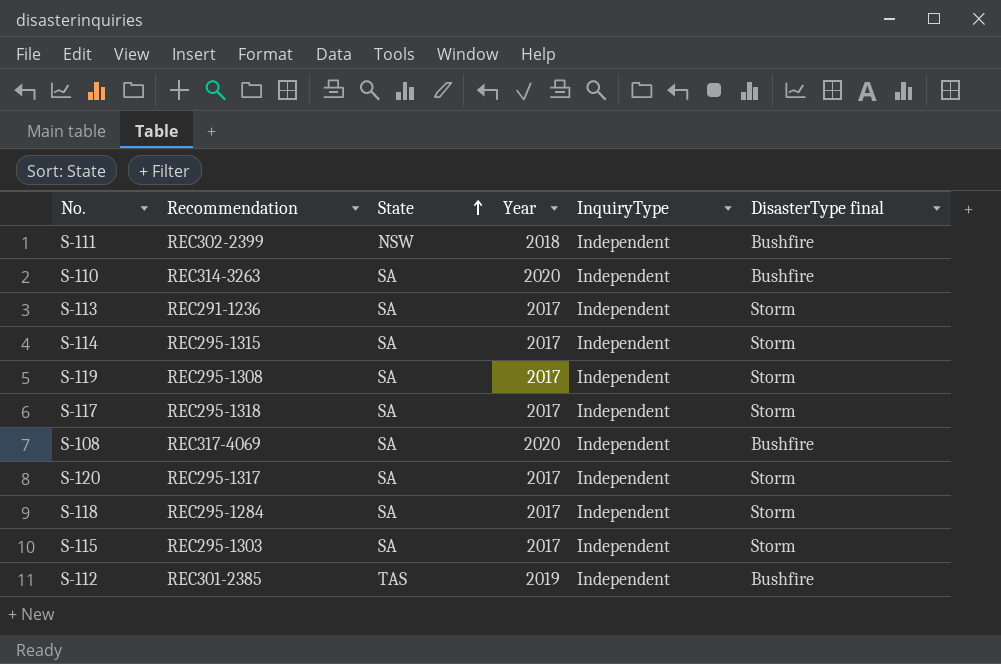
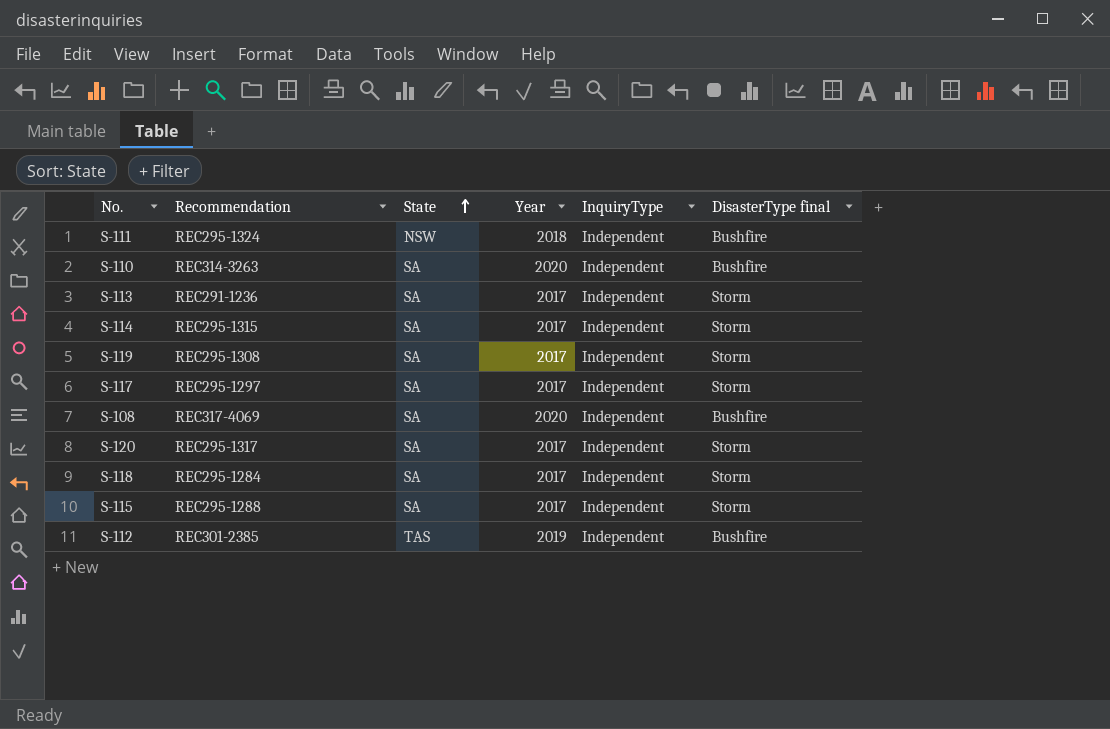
S-111 | Recommendation: REC302-2399 -> REC295-1324
S-117 | Recommendation: REC295-1318 -> REC295-1297
S-115 | Recommendation: REC295-1303 -> REC295-1288

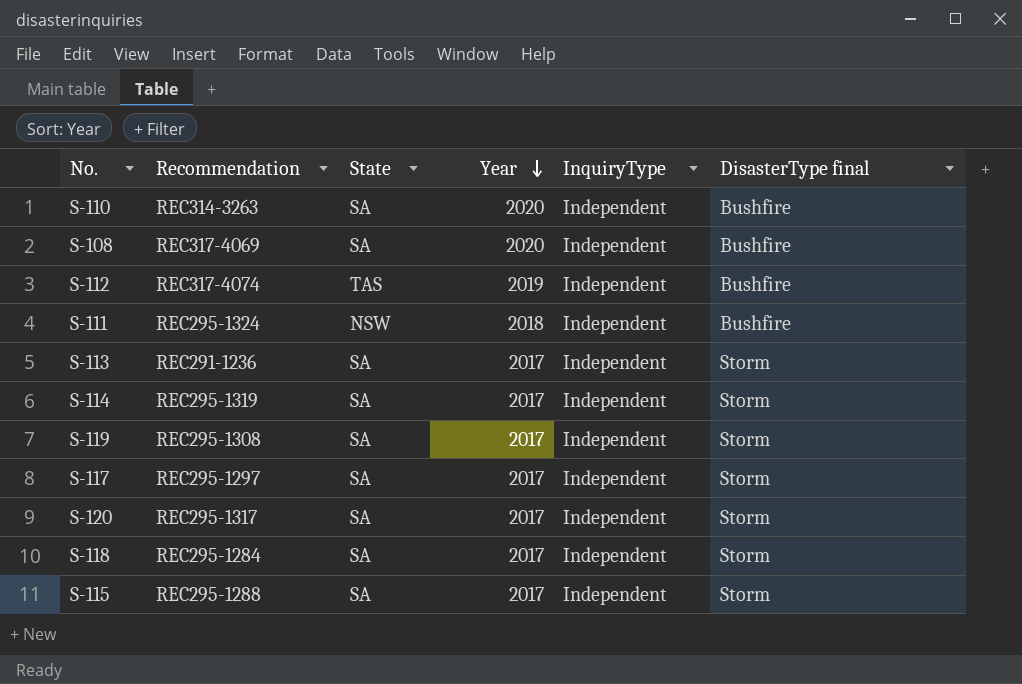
row order: State ascending -> Year descending
S-112 | Recommendation: REC301-2385 -> REC317-4074
S-114 | Recommendation: REC295-1315 -> REC295-1319

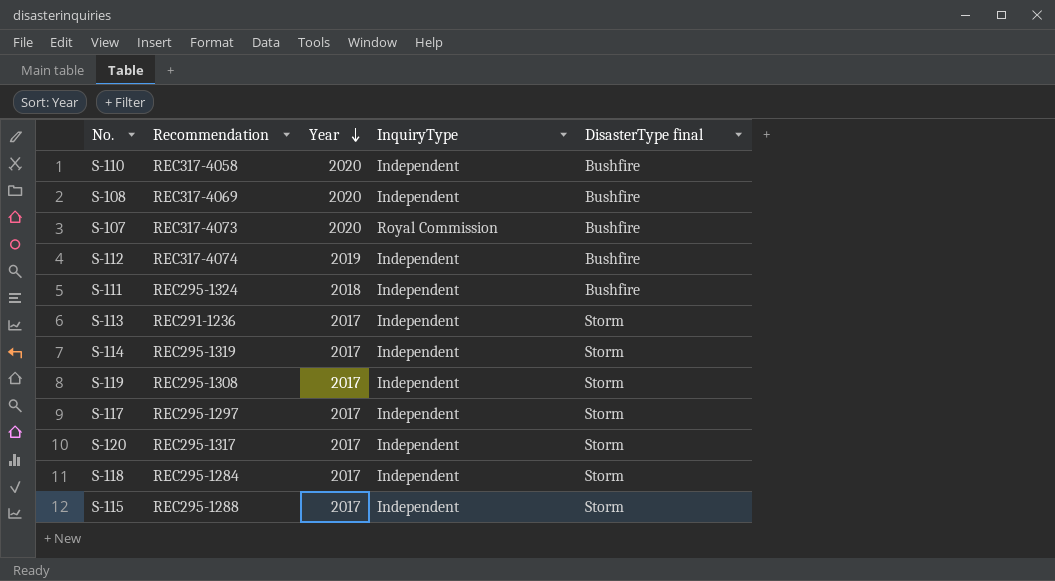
column State | position: 3 -> none
S-110 | Recommendation: REC314-3263 -> REC317-4058
row S-107: none -> REC317-4073 | 2020 | Royal Commission | Bushfire

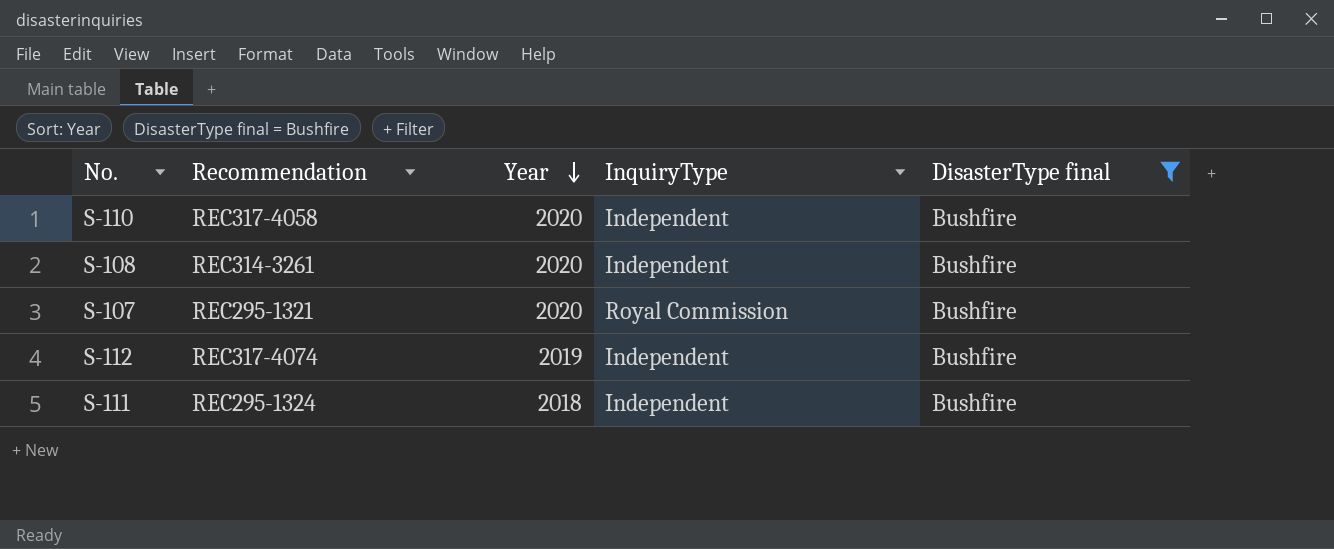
filter: none -> DisasterType final = Bushfire
S-108 | Recommendation: REC317-4069 -> REC314-3261
S-107 | Recommendation: REC317-4073 -> REC295-1321

